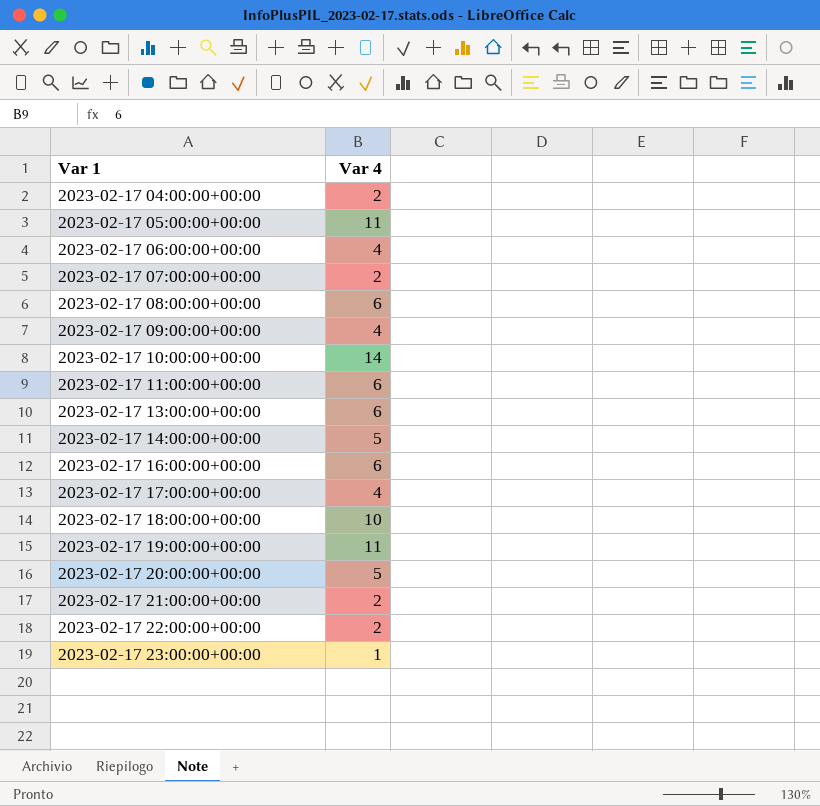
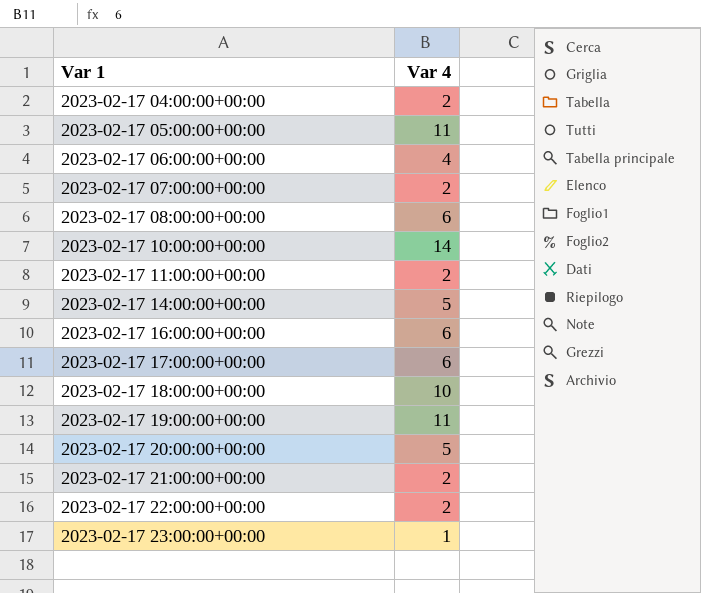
row 2023-02-17 09:00:00+00:00: 4 -> none
row 2023-02-17 13:00:00+00:00: 6 -> none
2023-02-17 11:00:00+00:00 | Var 4: 6 -> 2
2023-02-17 17:00:00+00:00 | Var 4: 4 -> 6

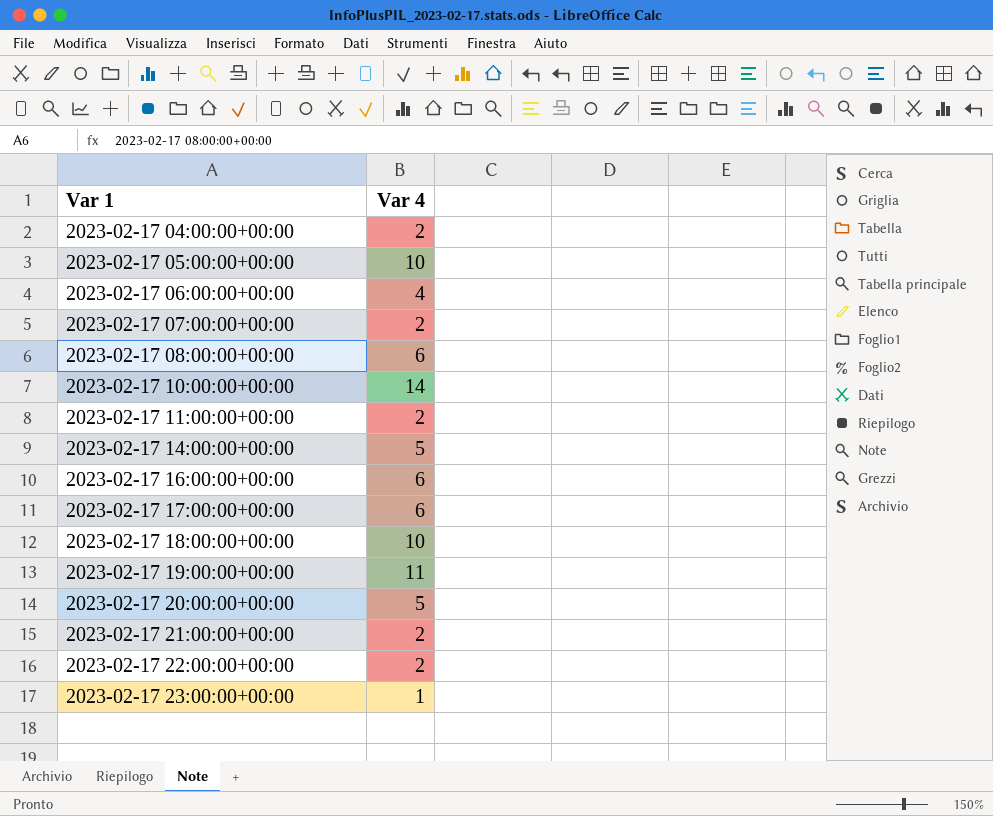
2023-02-17 05:00:00+00:00 | Var 4: 11 -> 10

